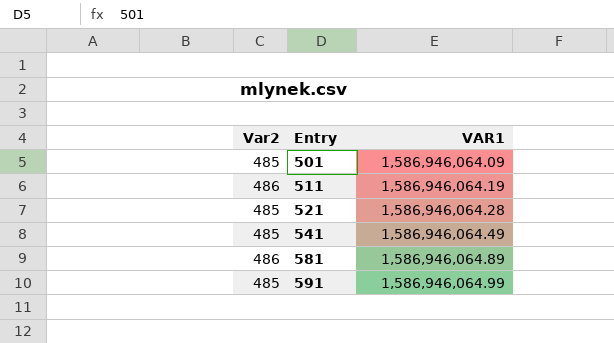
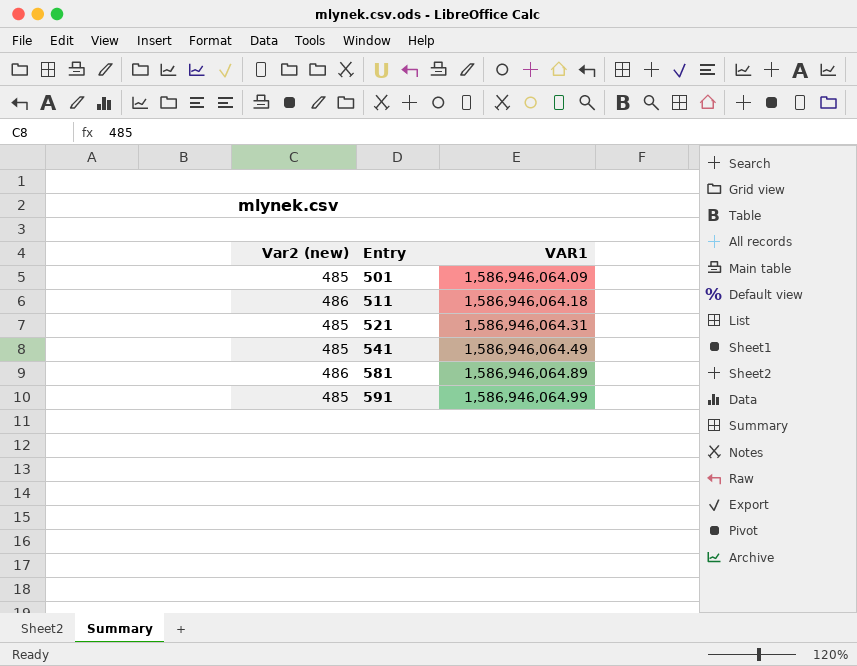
column name: Var2 -> Var2 (new)
511 | VAR1: 1,586,946,064.19 -> 1,586,946,064.18
521 | VAR1: 1,586,946,064.28 -> 1,586,946,064.31

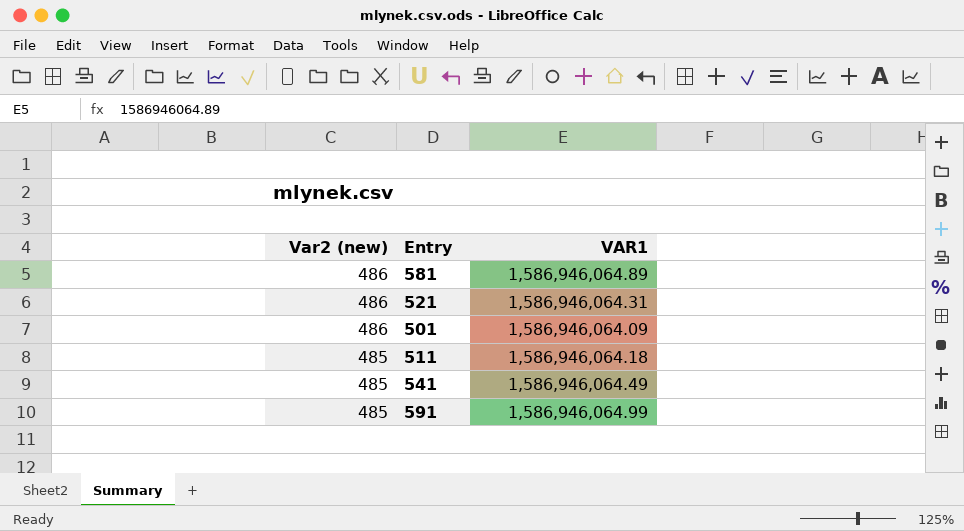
row order: Entry ascending -> Var2 (new) descending
521 | Var2 (new): 485 -> 486
501 | Var2 (new): 485 -> 486
511 | Var2 (new): 486 -> 485

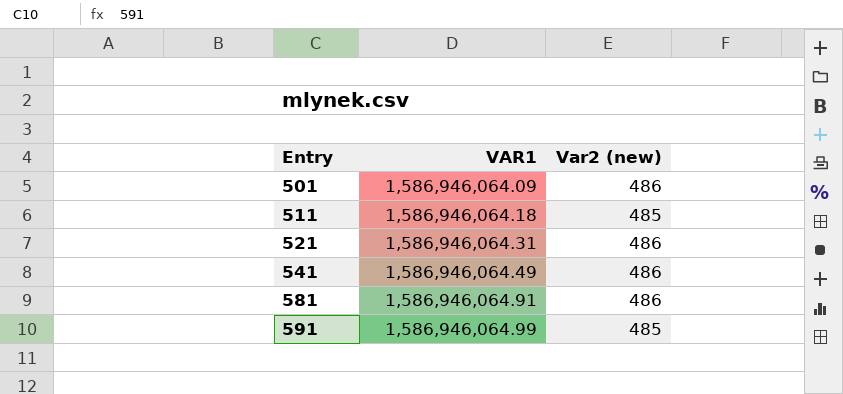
row order: Var2 (new) descending -> Entry ascending
column Var2 (new) | position: 1 -> 3
541 | Var2 (new): 485 -> 486
581 | VAR1: 1,586,946,064.89 -> 1,586,946,064.91

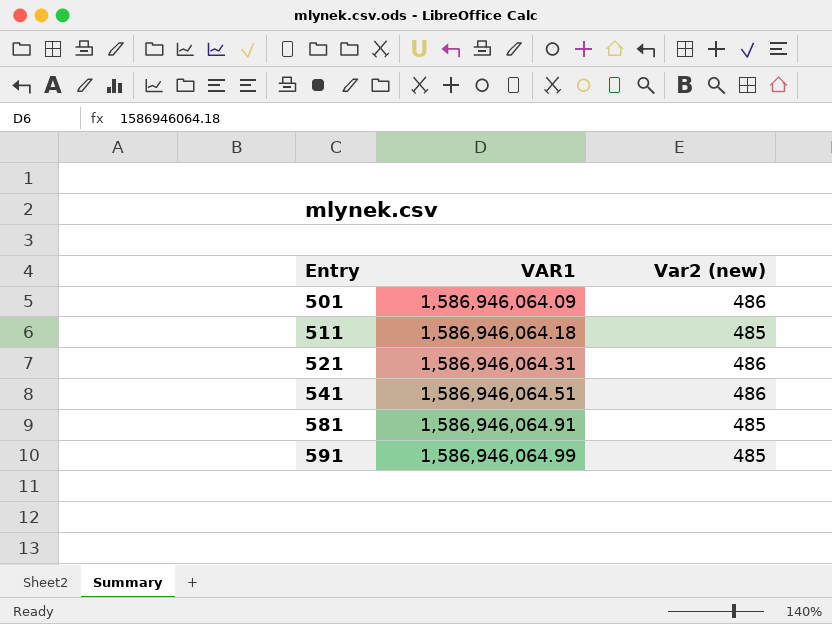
541 | VAR1: 1,586,946,064.49 -> 1,586,946,064.51
581 | Var2 (new): 486 -> 485

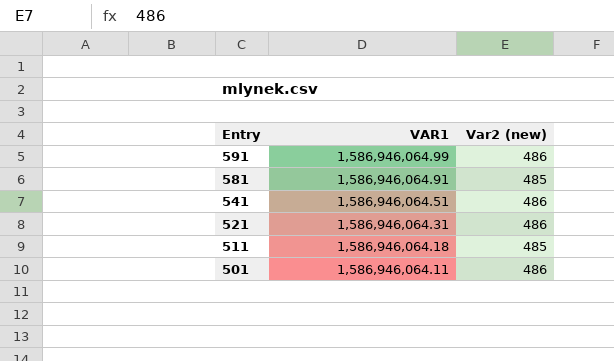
row order: Entry ascending -> Entry descending
591 | Var2 (new): 485 -> 486
501 | VAR1: 1,586,946,064.09 -> 1,586,946,064.11

